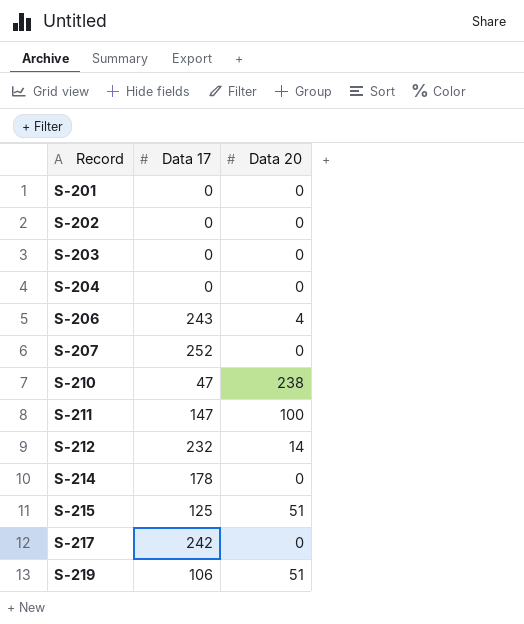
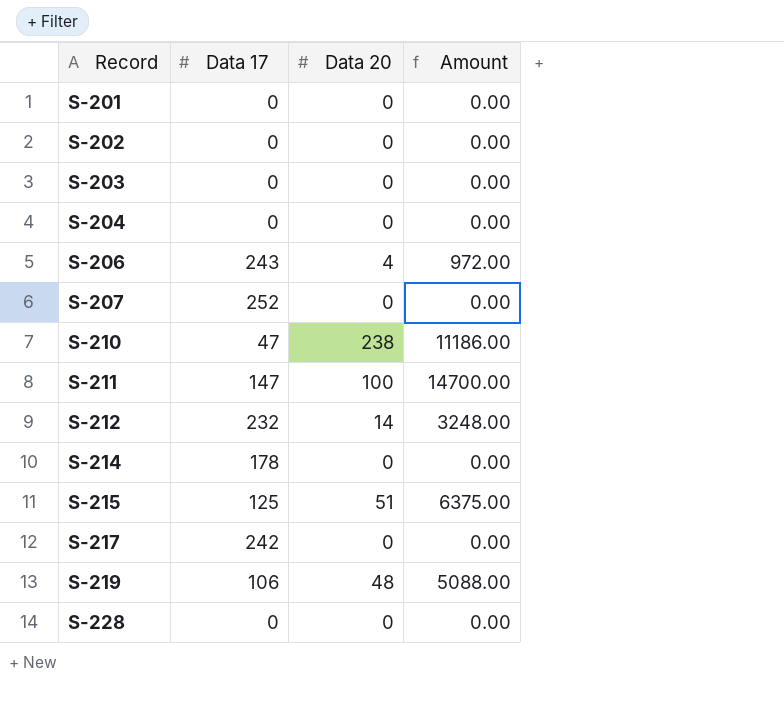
column Amount | formula: none -> [Data 17] * [Data 20]
S-219 | Data 20: 51 -> 48
row S-228: none -> 0 | 0 | 0.00

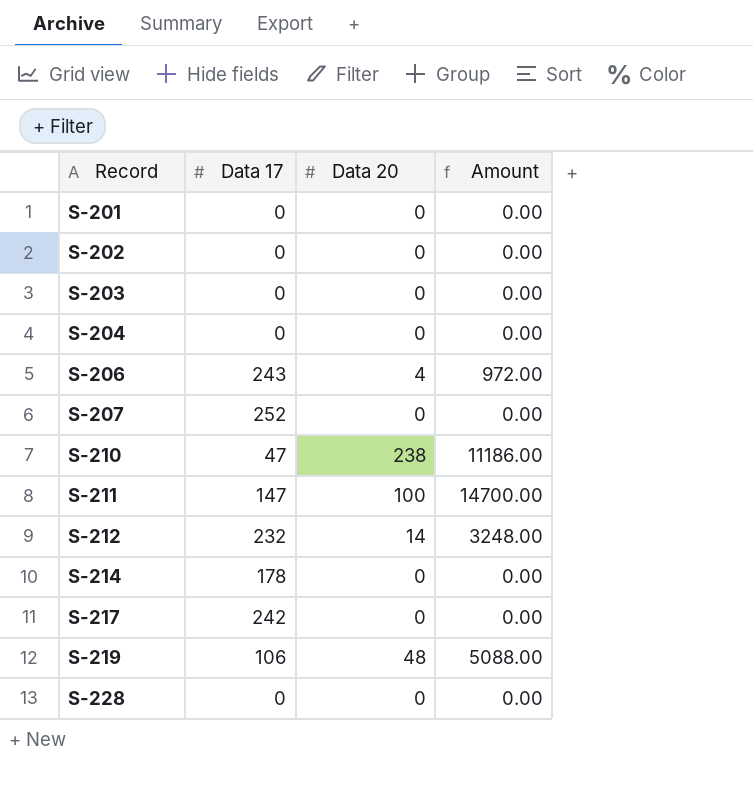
row S-215: 125 | 51 | 6375.00 -> none

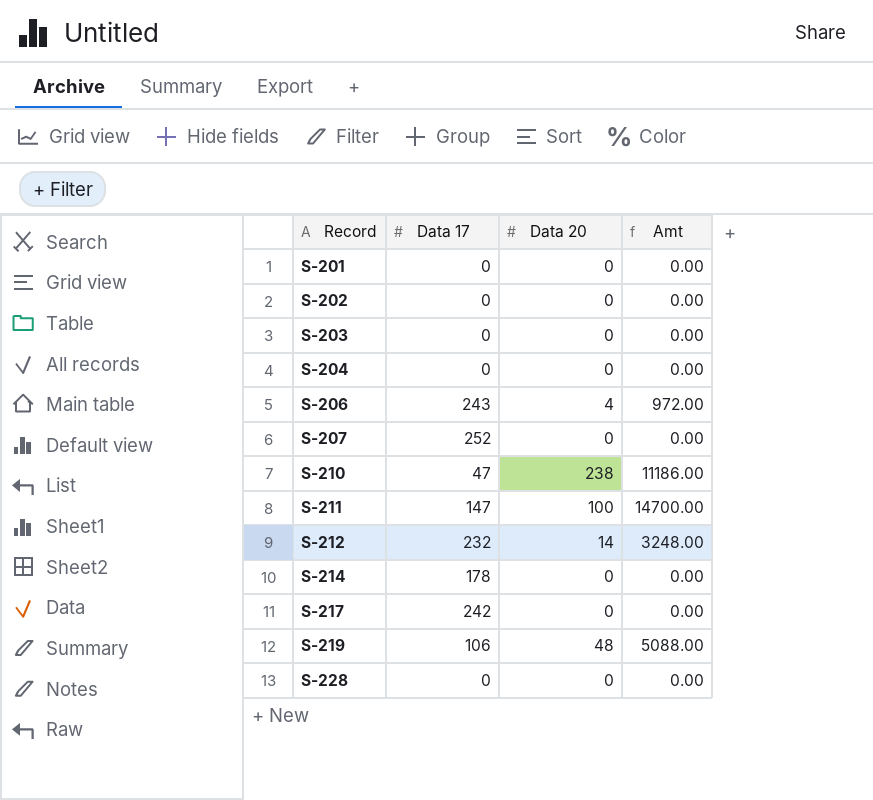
column name: Amount -> Amt

